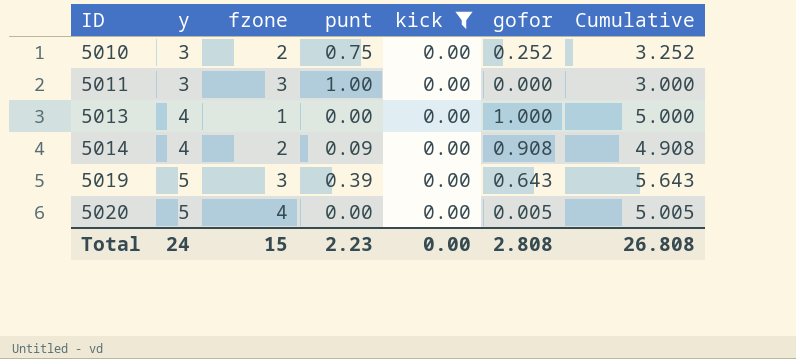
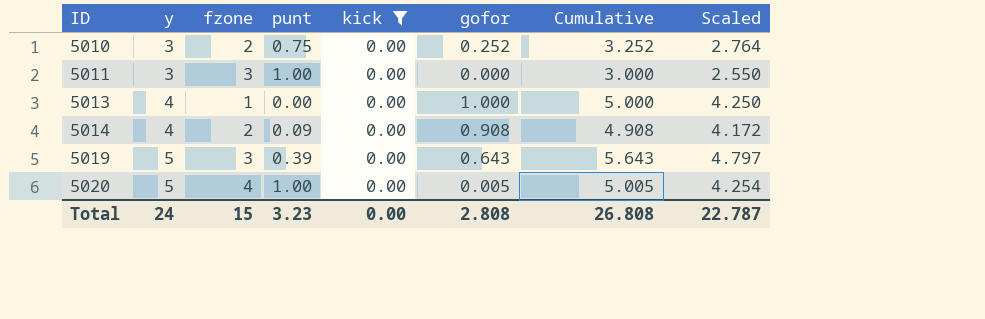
column Scaled | formula: none -> [Cumulative] * 0.85
5020 | punt: 0.00 -> 1.00
Total | punt: 2.23 -> 3.23

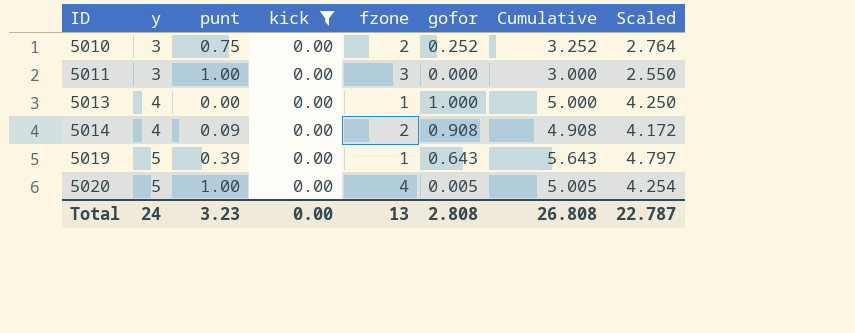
column fzone | position: 3 -> 5
5019 | fzone: 3 -> 1
Total | fzone: 15 -> 13

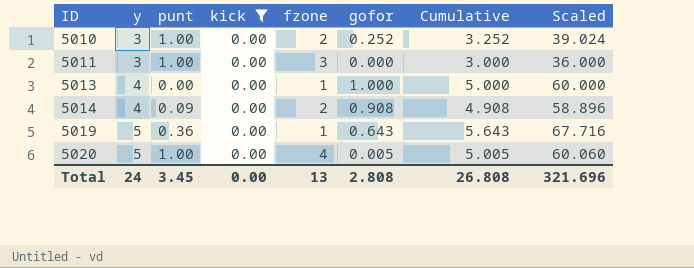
column Scaled | formula: [Cumulative] * 0.85 -> [Cumulative] * 12
5010 | punt: 0.75 -> 1.00
5019 | punt: 0.39 -> 0.36
Total | punt: 3.23 -> 3.45
Total | Scaled: 22.787 -> 321.696

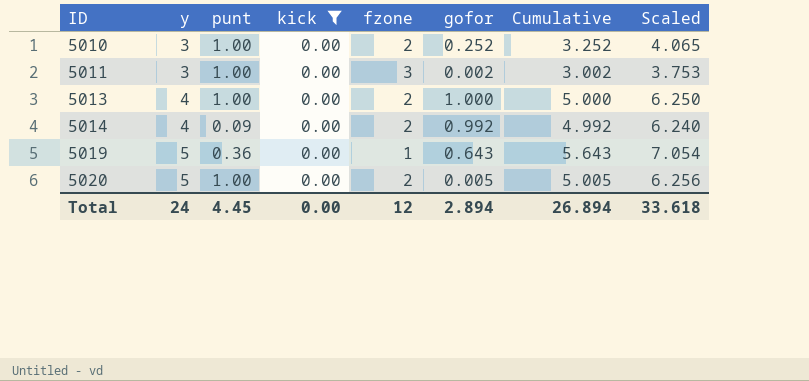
column Scaled | formula: [Cumulative] * 12 -> [Cumulative] * 1.25
5011 | gofor: 0.000 -> 0.002
5011 | Cumulative: 3.000 -> 3.002
5013 | punt: 0.00 -> 1.00
5013 | fzone: 1 -> 2
5014 | gofor: 0.908 -> 0.992
5014 | Cumulative: 4.908 -> 4.992
5020 | fzone: 4 -> 2
Total | punt: 3.45 -> 4.45
Total | fzone: 13 -> 12
Total | gofor: 2.808 -> 2.894
Total | Cumulative: 26.808 -> 26.894
Total | Scaled: 321.696 -> 33.618

